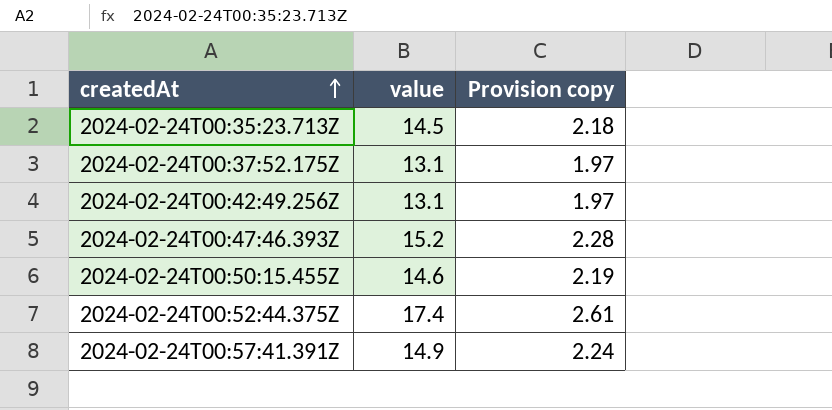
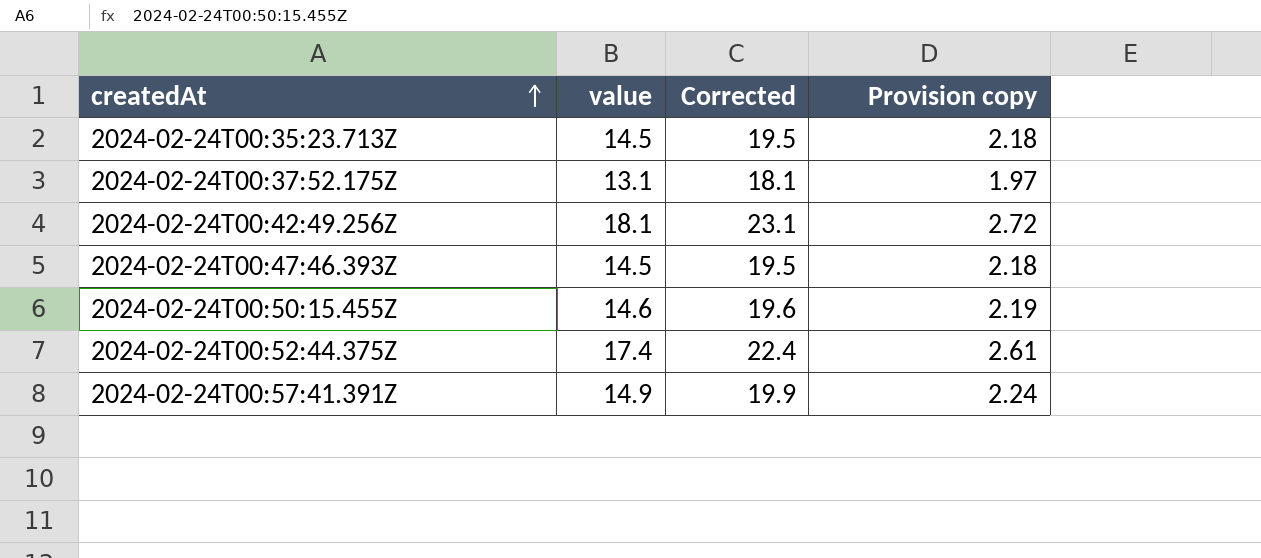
column Corrected | formula: none -> [value] + 5
2024-02-24T00:42:49.256Z | value: 13.1 -> 18.1
2024-02-24T00:42:49.256Z | Provision copy: 1.97 -> 2.72
2024-02-24T00:47:46.393Z | value: 15.2 -> 14.5
2024-02-24T00:47:46.393Z | Provision copy: 2.28 -> 2.18

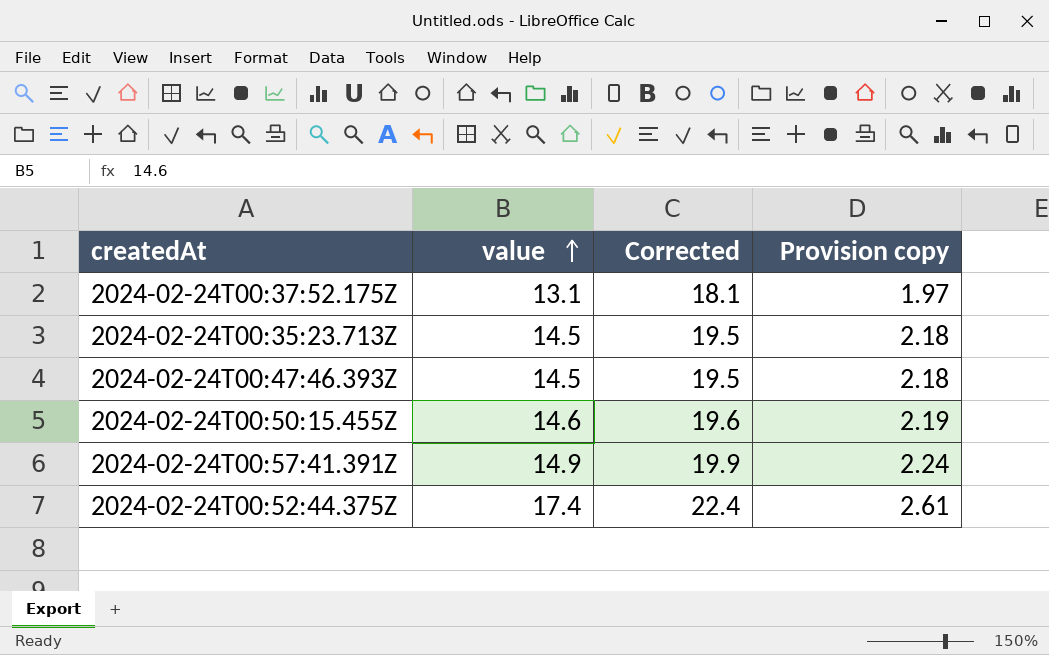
row order: createdAt ascending -> value ascending
row 2024-02-24T00:42:49.256Z: 18.1 | 23.1 | 2.72 -> none

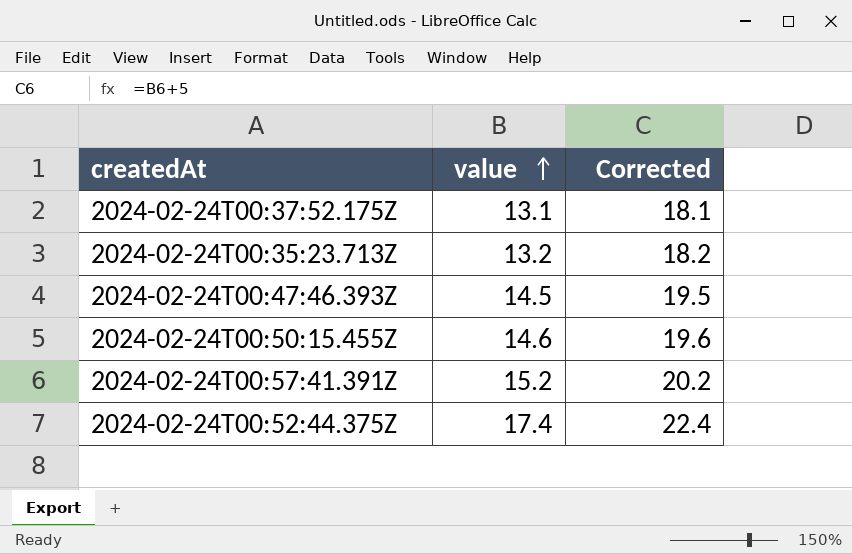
column Provision copy | formula: [value] * 0.15 -> none
2024-02-24T00:35:23.713Z | value: 14.5 -> 13.2
2024-02-24T00:35:23.713Z | Corrected: 19.5 -> 18.2
2024-02-24T00:57:41.391Z | value: 14.9 -> 15.2
2024-02-24T00:57:41.391Z | Corrected: 19.9 -> 20.2

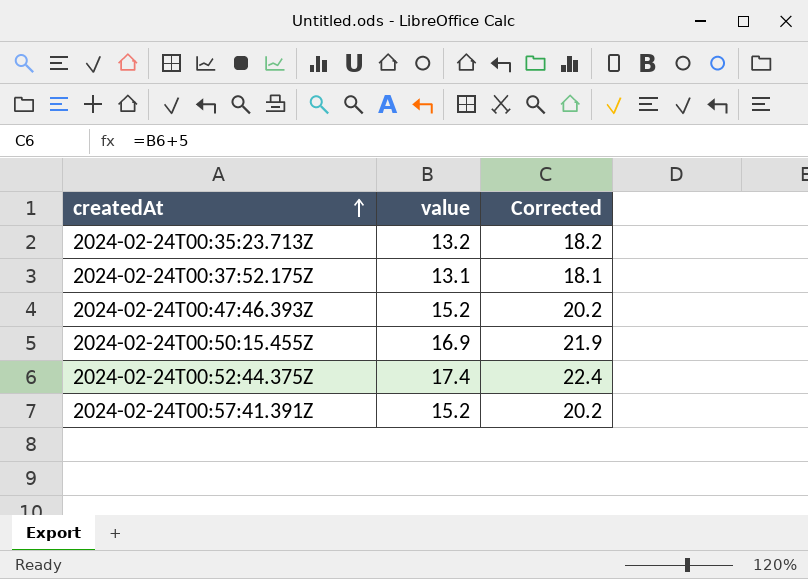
row order: value ascending -> createdAt ascending
2024-02-24T00:47:46.393Z | value: 14.5 -> 15.2
2024-02-24T00:47:46.393Z | Corrected: 19.5 -> 20.2
2024-02-24T00:50:15.455Z | value: 14.6 -> 16.9
2024-02-24T00:50:15.455Z | Corrected: 19.6 -> 21.9

